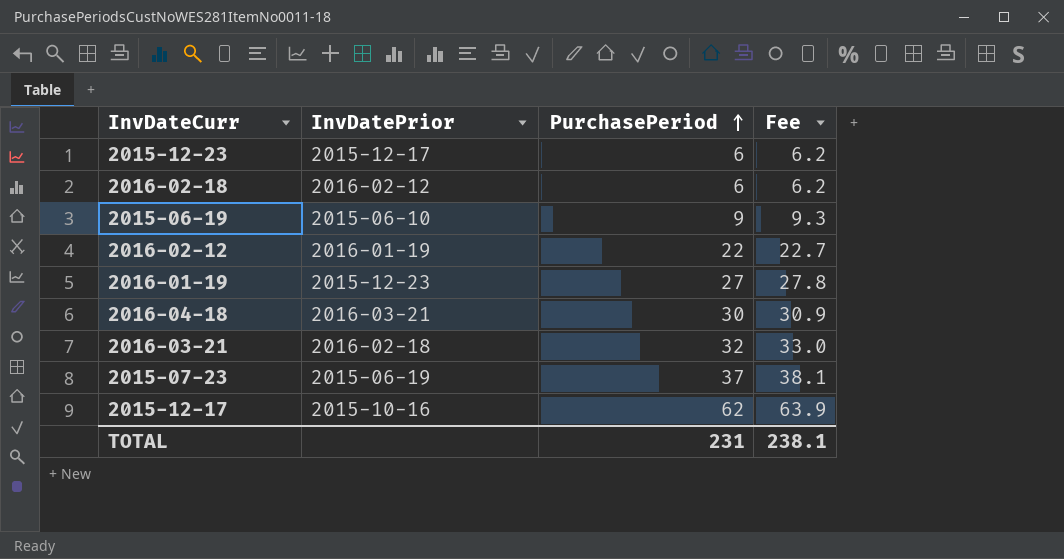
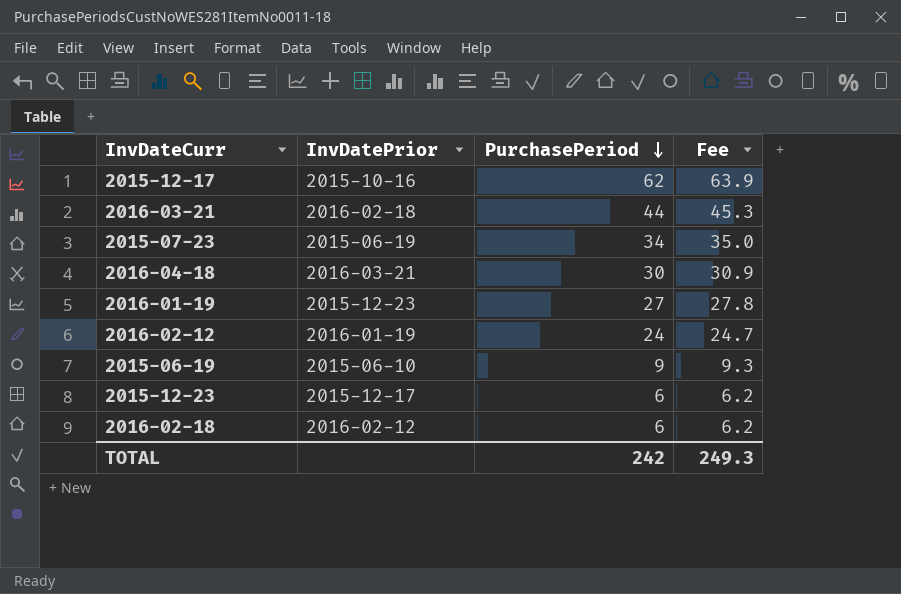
row order: PurchasePeriod ascending -> PurchasePeriod descending
2016-03-21 | PurchasePeriod: 32 -> 44
2016-03-21 | Fee: 33.0 -> 45.3
2015-07-23 | PurchasePeriod: 37 -> 34
2015-07-23 | Fee: 38.1 -> 35.0
2016-02-12 | PurchasePeriod: 22 -> 24
2016-02-12 | Fee: 22.7 -> 24.7
TOTAL | PurchasePeriod: 231 -> 242
TOTAL | Fee: 238.1 -> 249.3

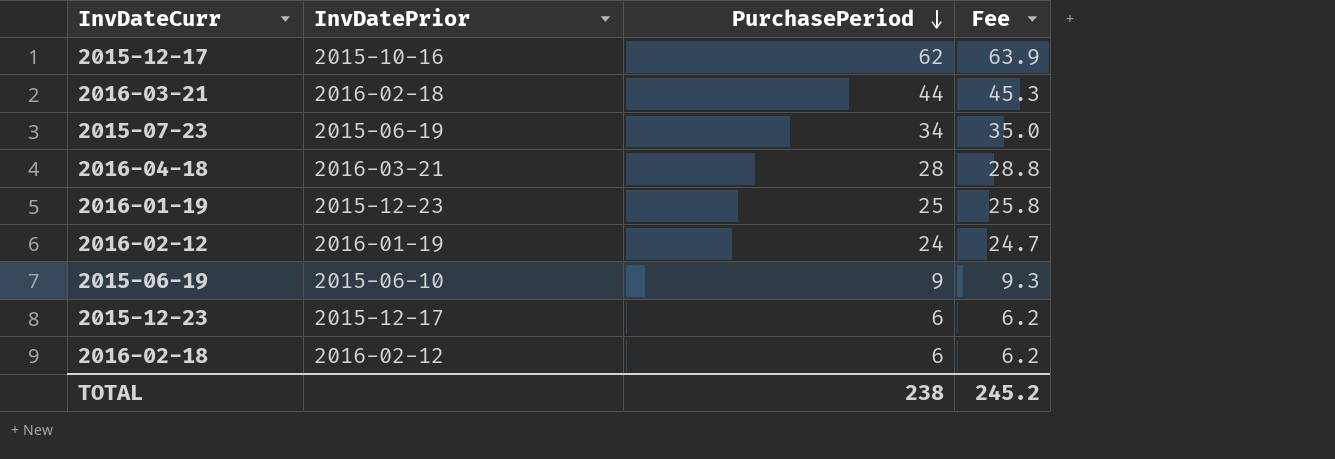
2016-04-18 | PurchasePeriod: 30 -> 28
2016-04-18 | Fee: 30.9 -> 28.8
2016-01-19 | PurchasePeriod: 27 -> 25
2016-01-19 | Fee: 27.8 -> 25.8
TOTAL | PurchasePeriod: 242 -> 238
TOTAL | Fee: 249.3 -> 245.2

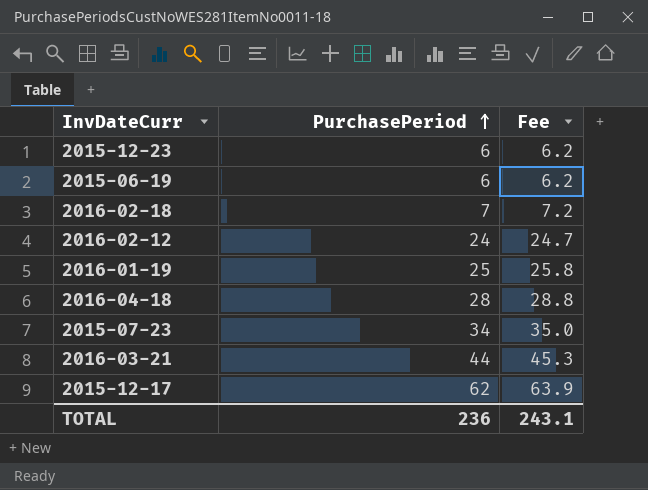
row order: PurchasePeriod descending -> PurchasePeriod ascending
column InvDatePrior | position: 2 -> none
2015-06-19 | PurchasePeriod: 9 -> 6
2015-06-19 | Fee: 9.3 -> 6.2
2016-02-18 | PurchasePeriod: 6 -> 7
2016-02-18 | Fee: 6.2 -> 7.2
TOTAL | PurchasePeriod: 238 -> 236
TOTAL | Fee: 245.2 -> 243.1

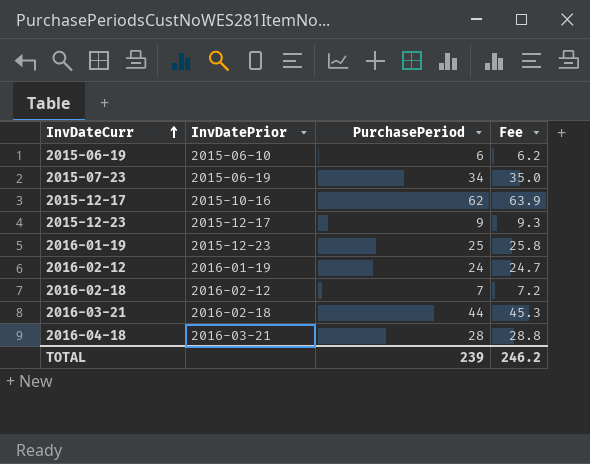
row order: PurchasePeriod ascending -> InvDateCurr ascending
column InvDatePrior | position: none -> 2
2015-12-23 | PurchasePeriod: 6 -> 9
2015-12-23 | Fee: 6.2 -> 9.3
TOTAL | PurchasePeriod: 236 -> 239
TOTAL | Fee: 243.1 -> 246.2

